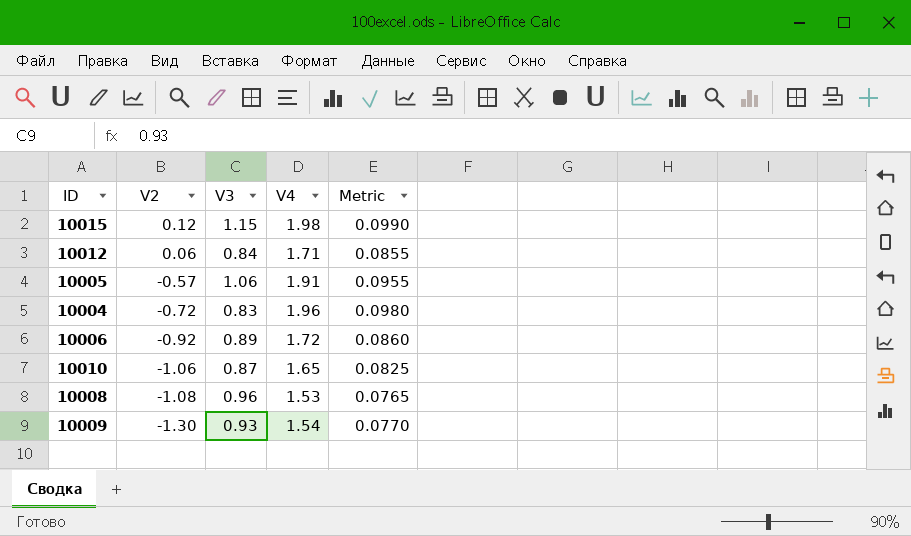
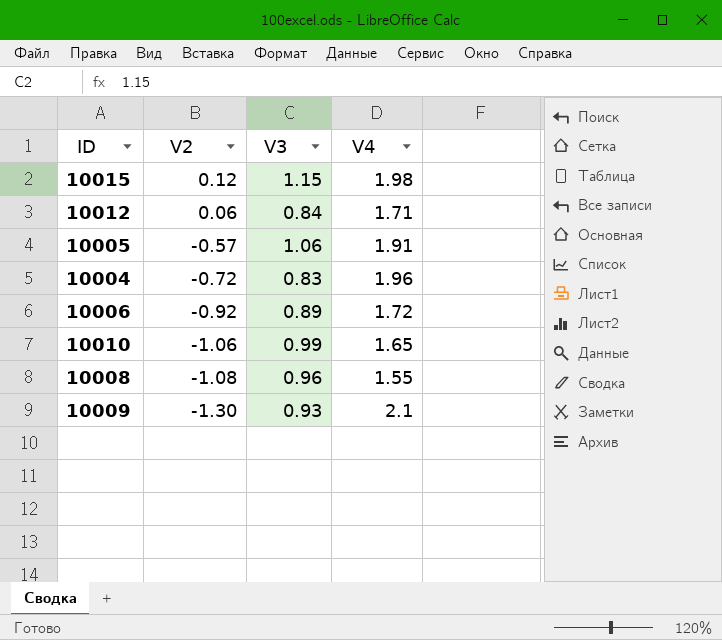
column Metric | formula: [V4] * 0.05 -> none
10010 | V3: 0.87 -> 0.99
10008 | V4: 1.53 -> 1.55
10009 | V4: 1.54 -> 2.1

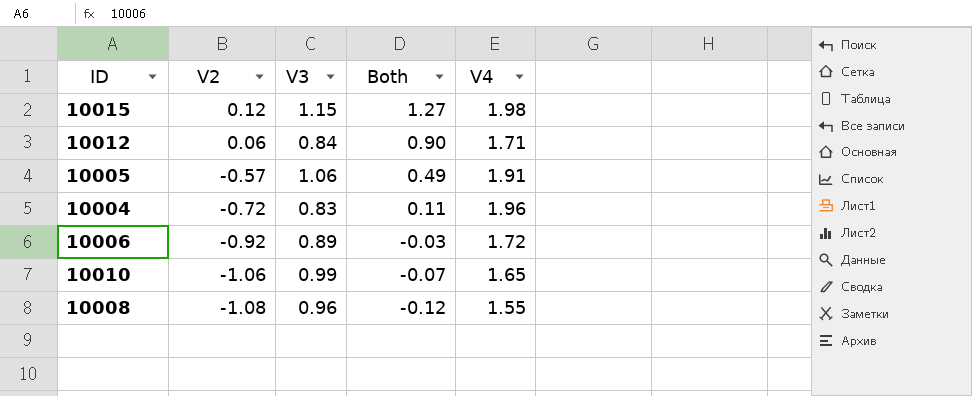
column Both | formula: none -> [V2] + [V3]
row 10009: -1.30 | 0.93 | 2.1 -> none

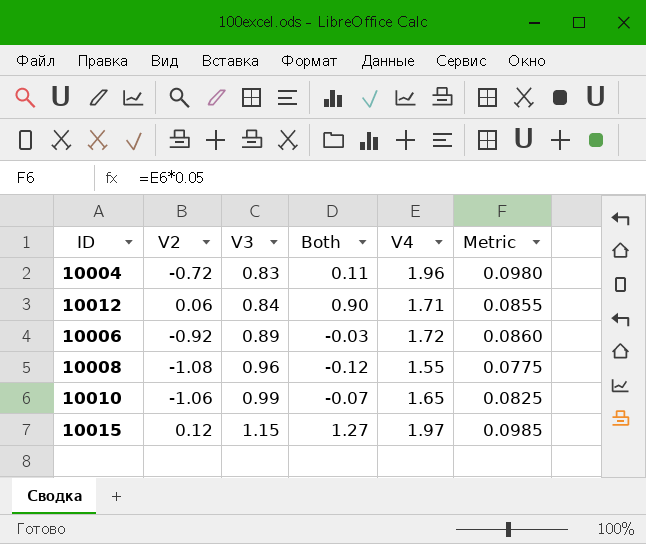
row order: V2 descending -> V3 ascending
column Metric | formula: none -> [V4] * 0.05
row 10005: -0.57 | 1.06 | 0.49 | 1.91 -> none
10015 | V4: 1.98 -> 1.97

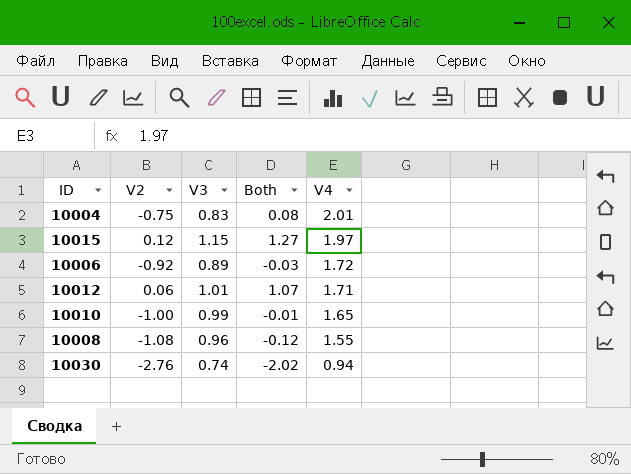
row order: V3 ascending -> V4 descending
column Metric | formula: [V4] * 0.05 -> none
10004 | V2: -0.72 -> -0.75
10004 | Both: 0.11 -> 0.08
10004 | V4: 1.96 -> 2.01
10012 | V3: 0.84 -> 1.01
10012 | Both: 0.90 -> 1.07
10010 | V2: -1.06 -> -1.00
10010 | Both: -0.07 -> -0.01
row 10030: none -> -2.76 | 0.74 | -2.02 | 0.94

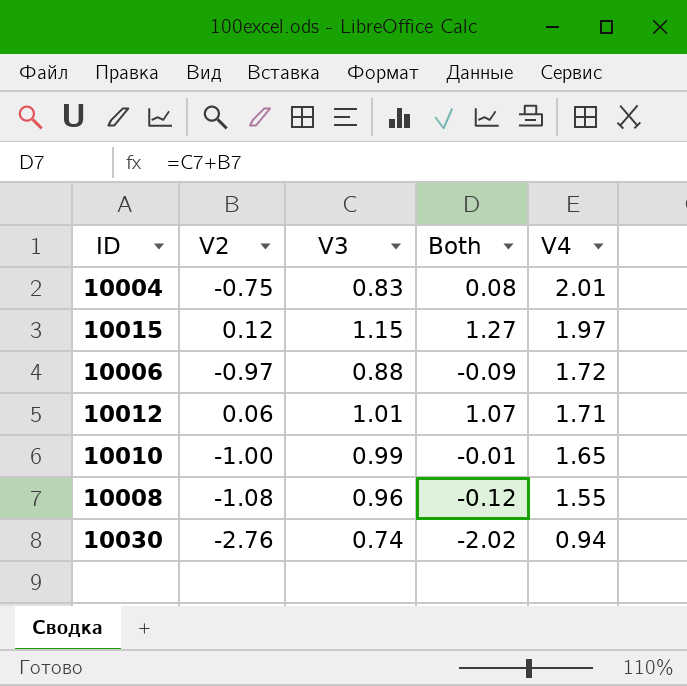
10006 | V2: -0.92 -> -0.97
10006 | V3: 0.89 -> 0.88
10006 | Both: -0.03 -> -0.09

